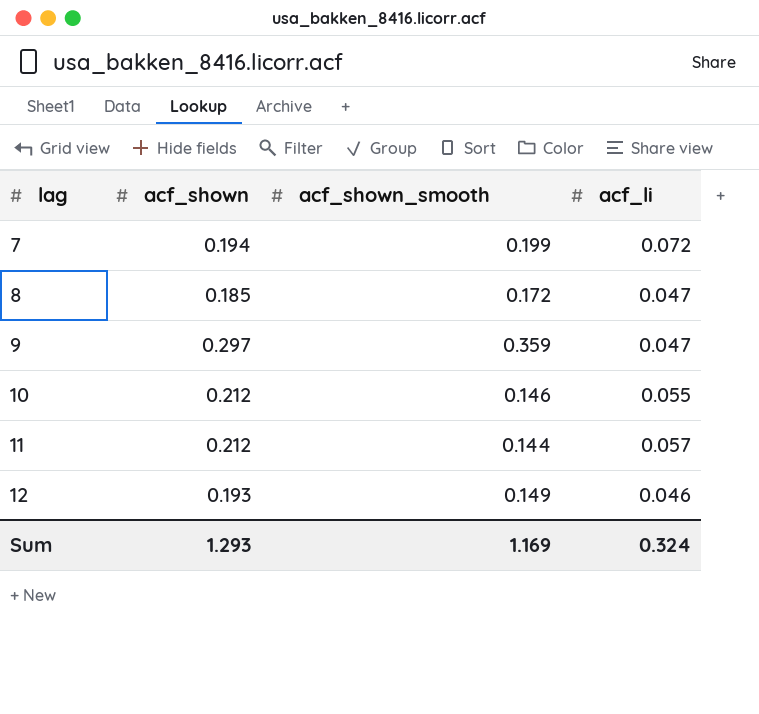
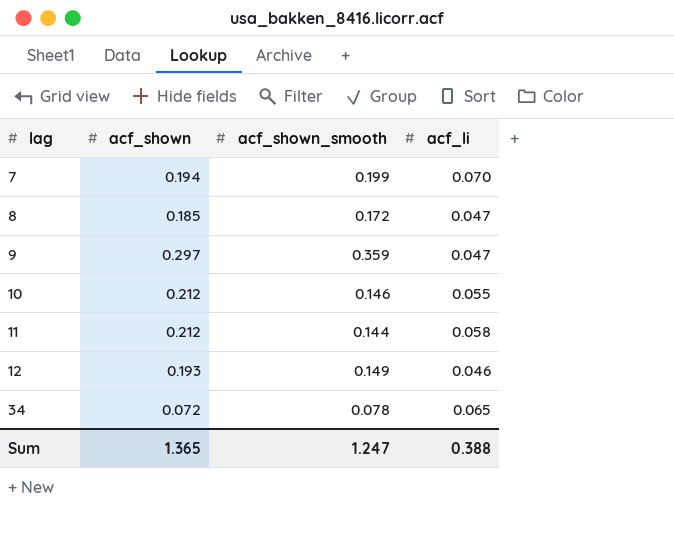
7 | acf_li: 0.072 -> 0.070
11 | acf_li: 0.057 -> 0.058
row 34: none -> 0.072 | 0.078 | 0.065
Sum | acf_shown: 1.293 -> 1.365
Sum | acf_shown_smooth: 1.169 -> 1.247
Sum | acf_li: 0.324 -> 0.388

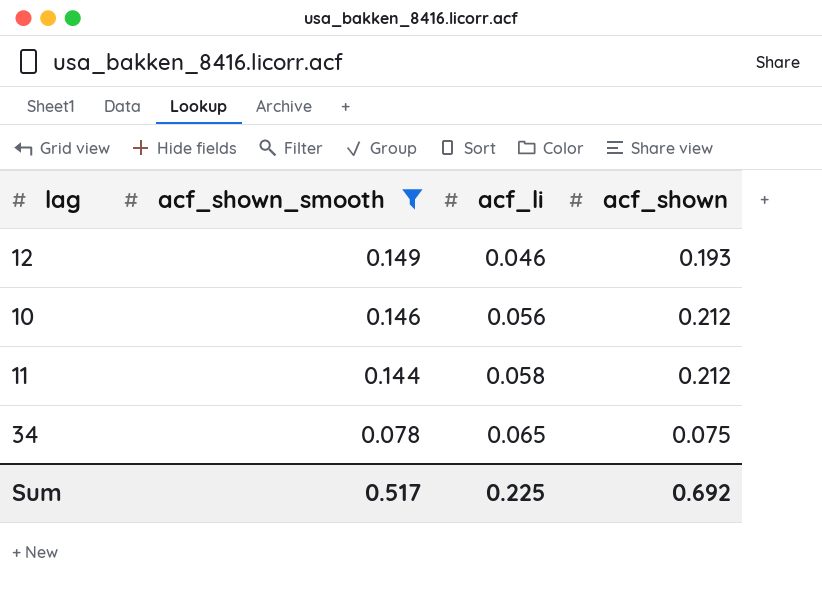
filter: none -> acf_shown_smooth <= 0.149
row order: lag ascending -> acf_shown_smooth descending
column acf_shown | position: 2 -> 4
10 | acf_li: 0.055 -> 0.056
34 | acf_shown: 0.072 -> 0.075
Sum | acf_shown_smooth: 1.247 -> 0.517
Sum | acf_li: 0.388 -> 0.225
Sum | acf_shown: 1.365 -> 0.692

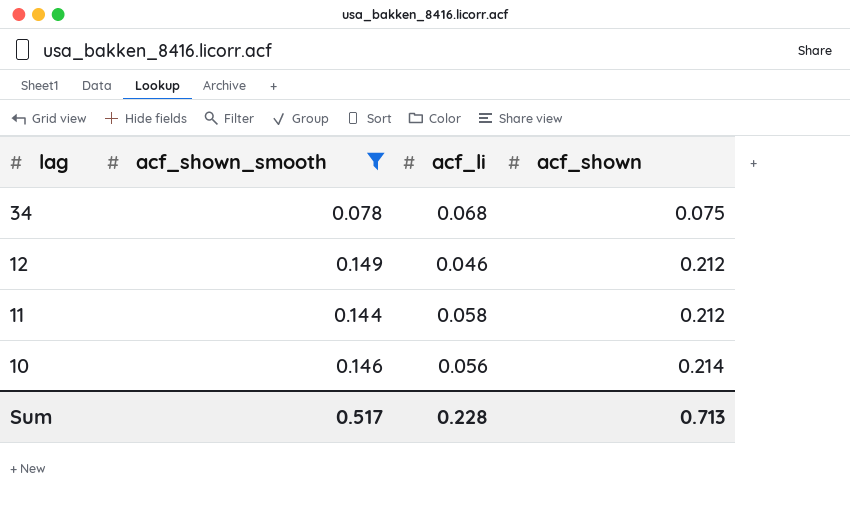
row order: acf_shown_smooth descending -> lag descending
34 | acf_li: 0.065 -> 0.068
12 | acf_shown: 0.193 -> 0.212
10 | acf_shown: 0.212 -> 0.214
Sum | acf_li: 0.225 -> 0.228
Sum | acf_shown: 0.692 -> 0.713

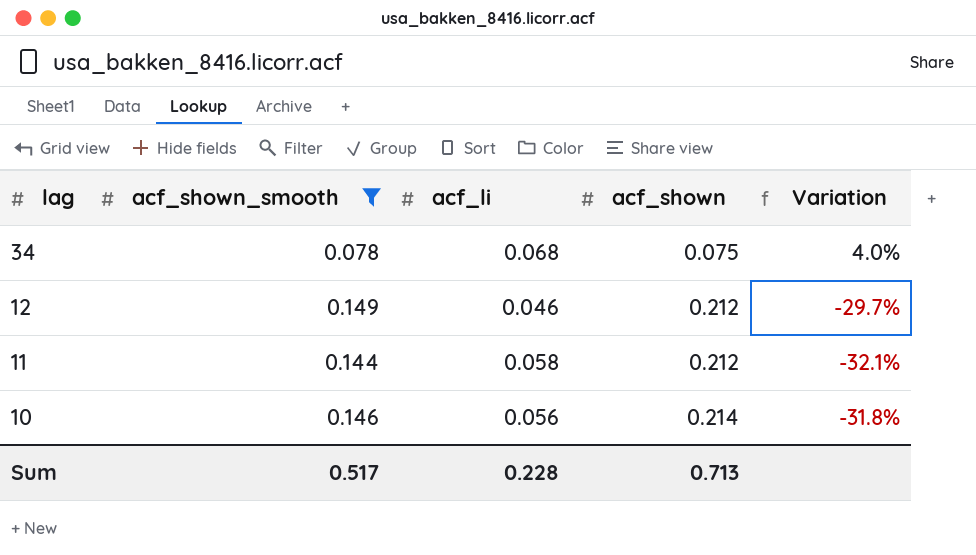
column Variation | formula: none -> ([acf_shown_smooth] - [acf_shown]) / [acf_shown]

